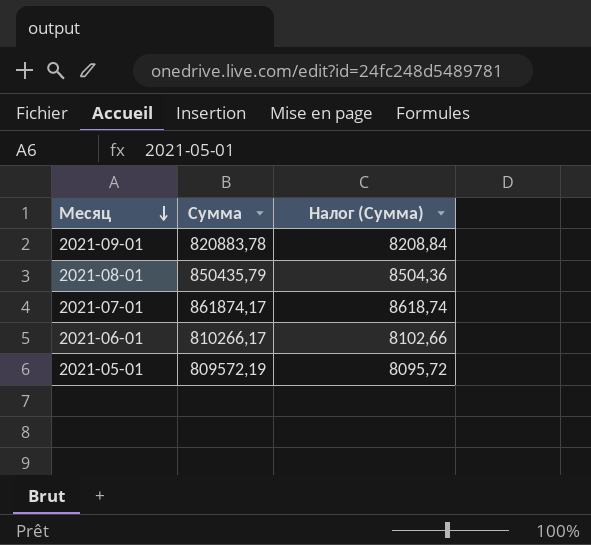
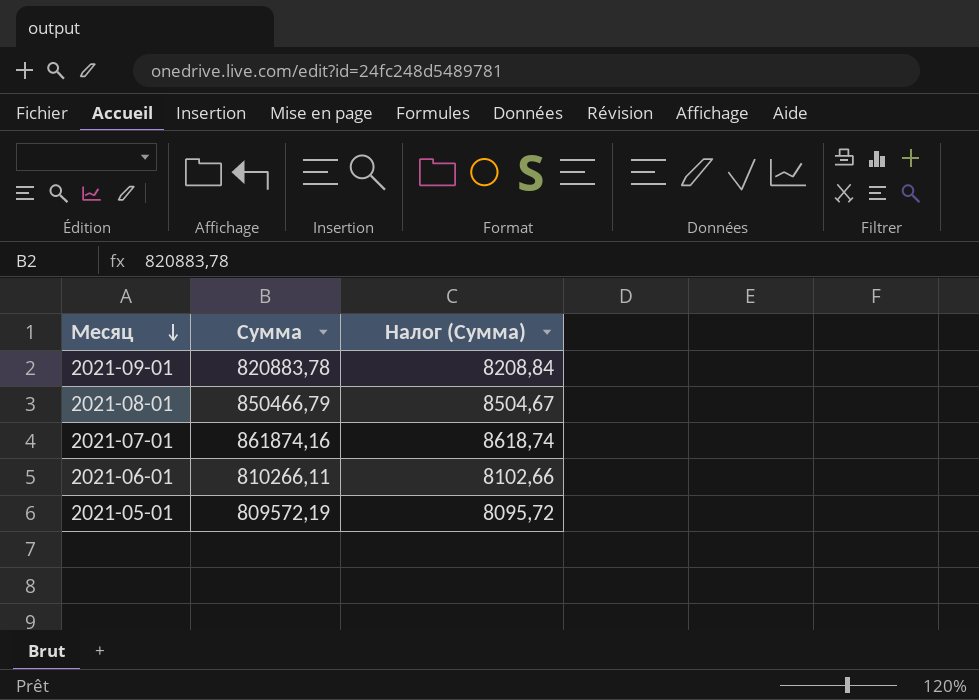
2021-08-01 | Сумма: 850435,79 -> 850466,79
2021-08-01 | Налог (Сумма): 8504,36 -> 8504,67
2021-07-01 | Сумма: 861874,17 -> 861874,16
2021-06-01 | Сумма: 810266,17 -> 810266,11

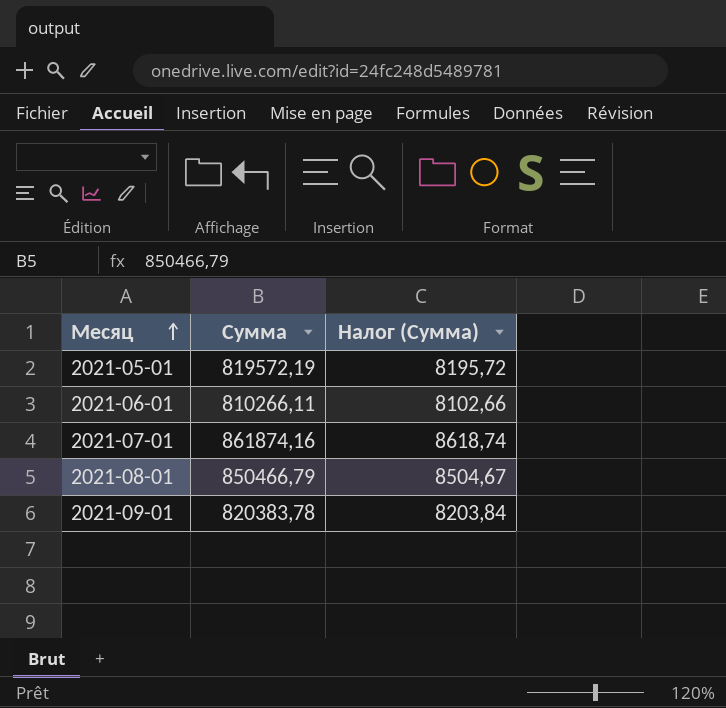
row order: Месяц descending -> Месяц ascending
2021-05-01 | Сумма: 809572,19 -> 819572,19
2021-05-01 | Налог (Сумма): 8095,72 -> 8195,72
2021-09-01 | Сумма: 820883,78 -> 820383,78
2021-09-01 | Налог (Сумма): 8208,84 -> 8203,84

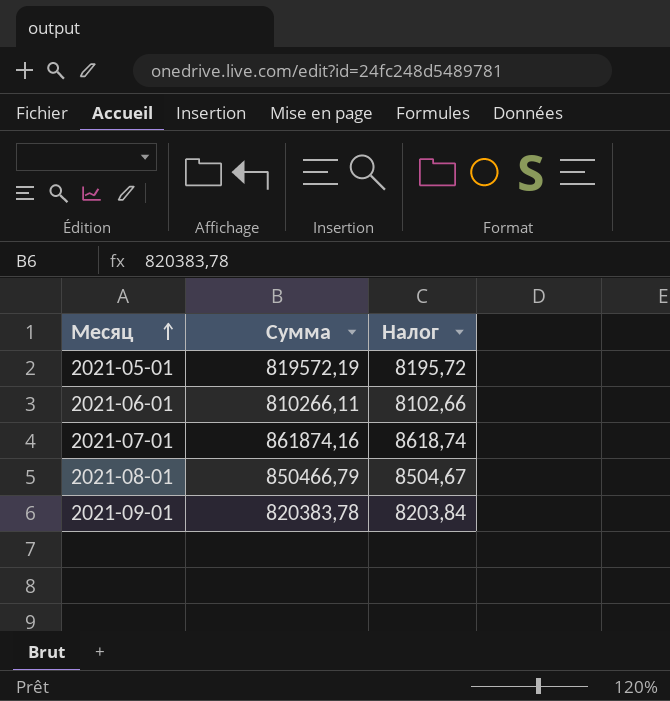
column name: Налог (Сумма) -> Налог

